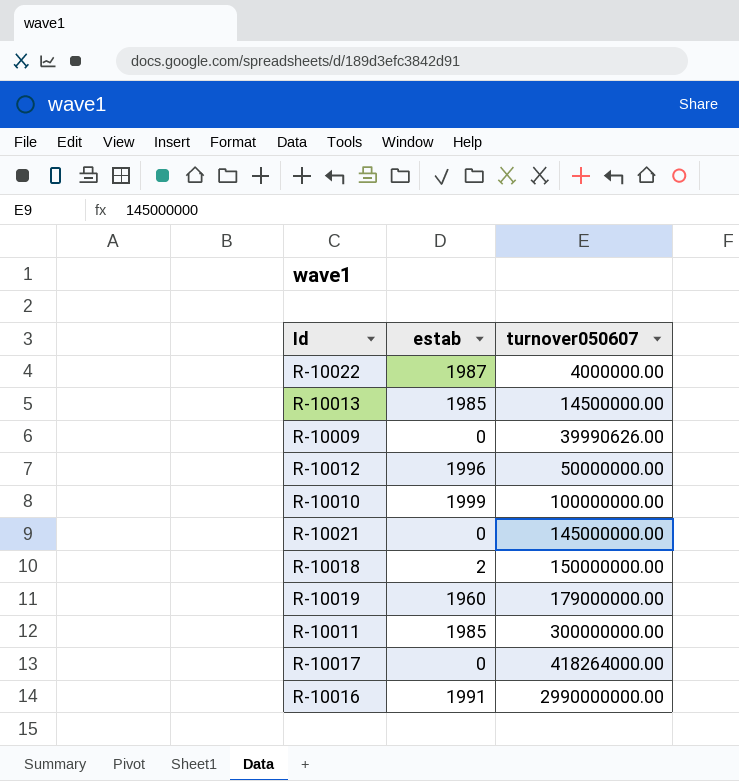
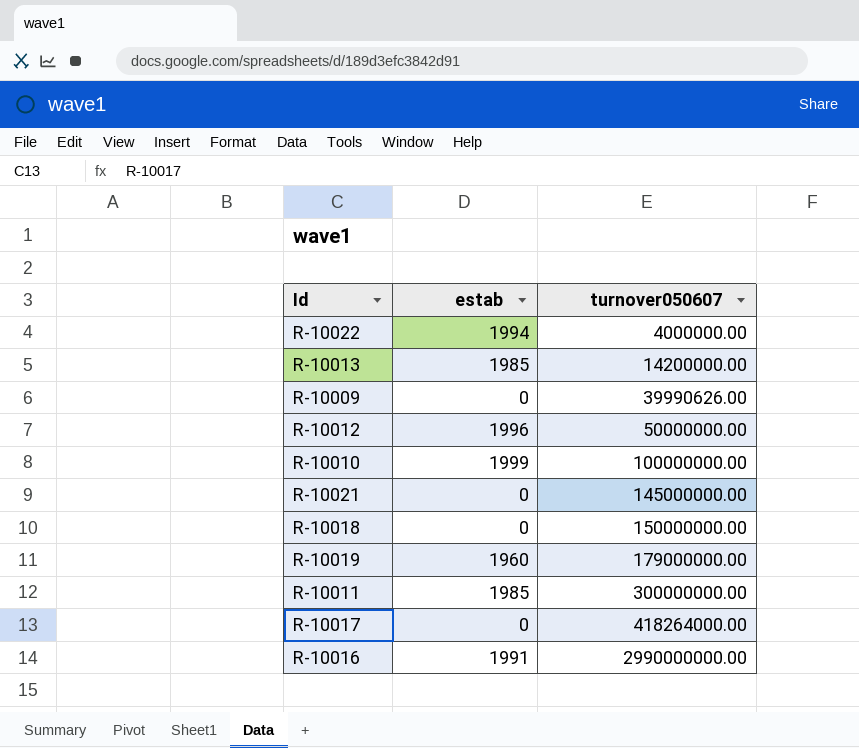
R-10022 | estab: 1987 -> 1994
R-10013 | turnover050607: 14500000.00 -> 14200000.00
R-10018 | estab: 2 -> 0

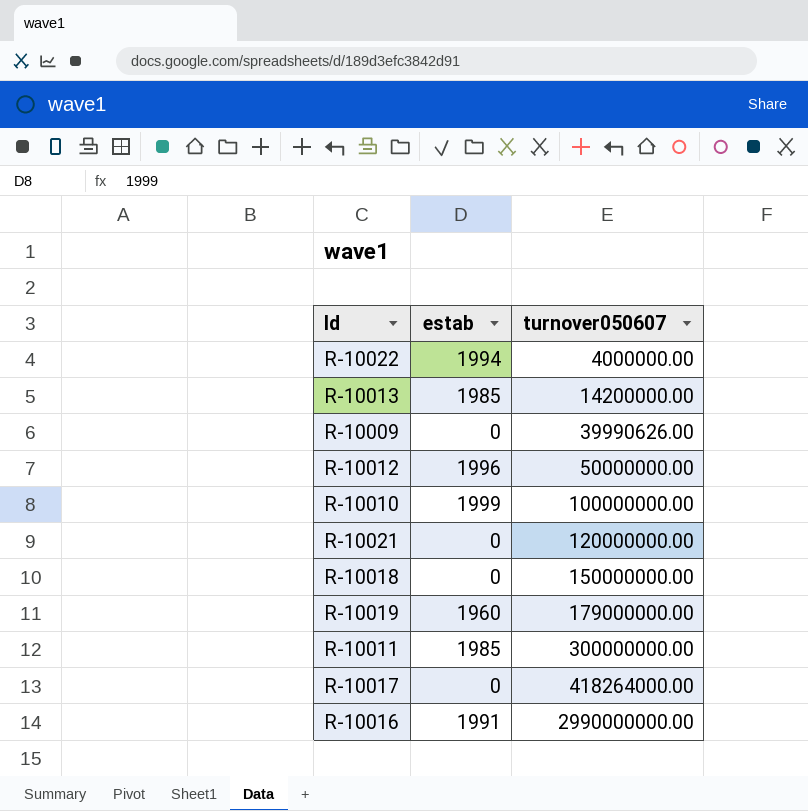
R-10021 | turnover050607: 145000000.00 -> 120000000.00

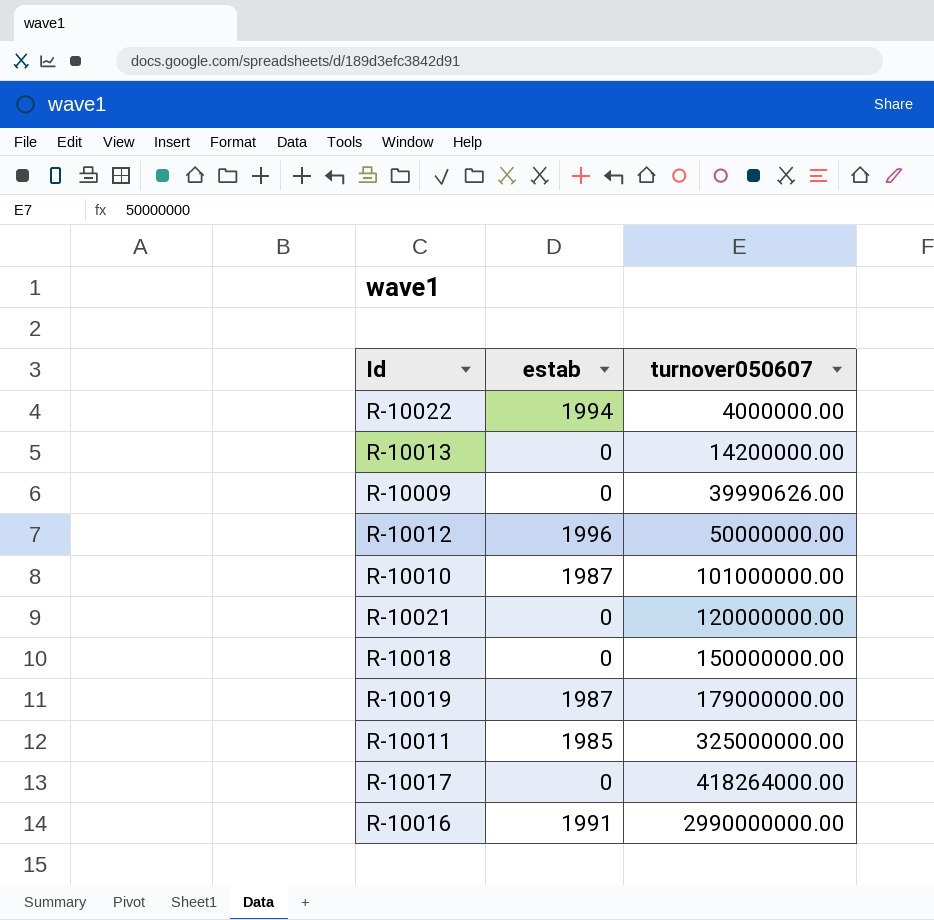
R-10013 | estab: 1985 -> 0
R-10010 | estab: 1999 -> 1987
R-10010 | turnover050607: 100000000.00 -> 101000000.00
R-10019 | estab: 1960 -> 1987
R-10011 | turnover050607: 300000000.00 -> 325000000.00

